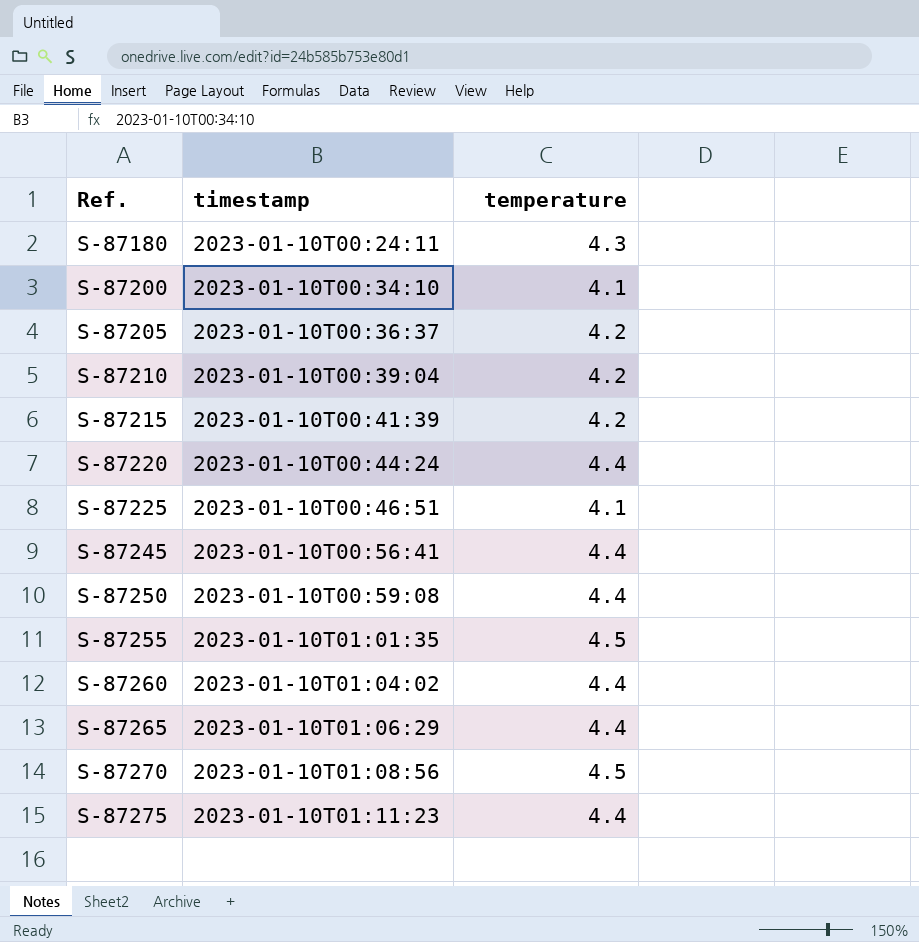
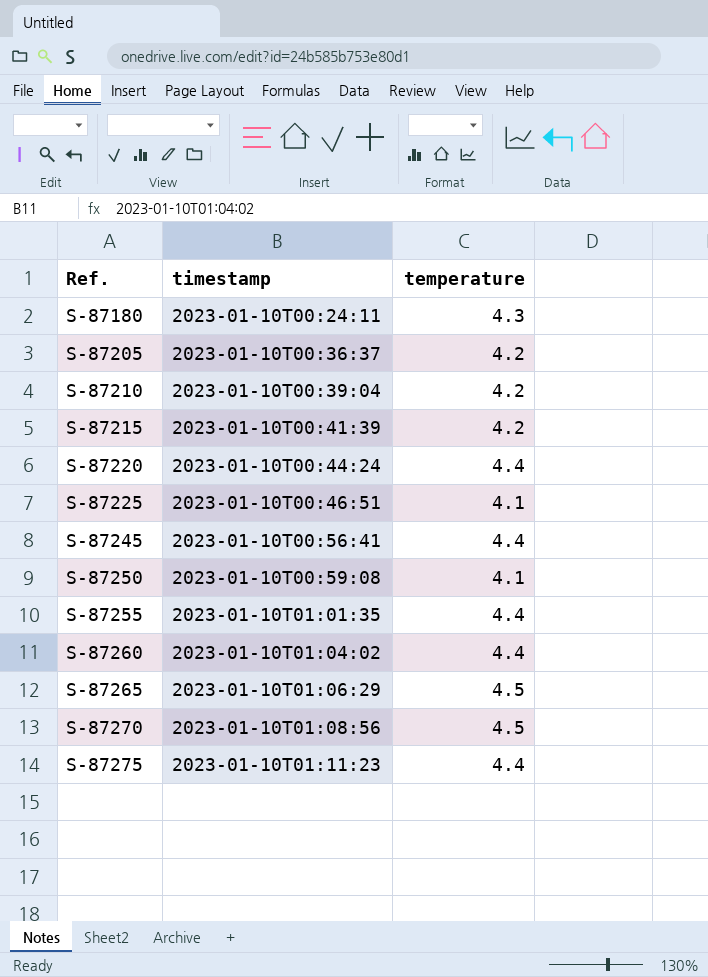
row S-87200: 2023-01-10T00:34:10 | 4.1 -> none
S-87250 | temperature: 4.4 -> 4.1
S-87255 | temperature: 4.5 -> 4.4
S-87265 | temperature: 4.4 -> 4.5

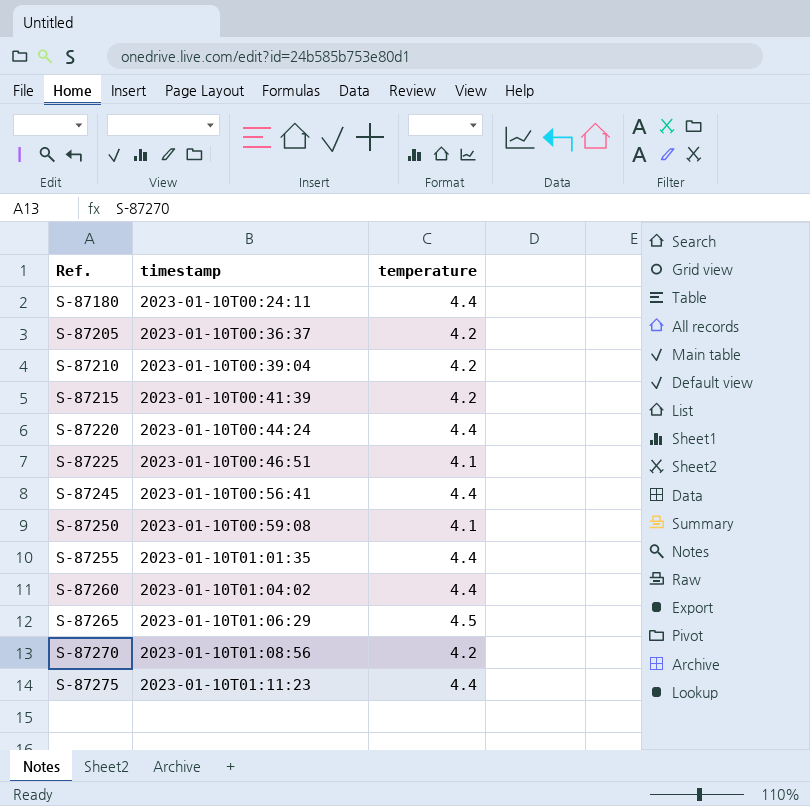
S-87180 | temperature: 4.3 -> 4.4
S-87270 | temperature: 4.5 -> 4.2

